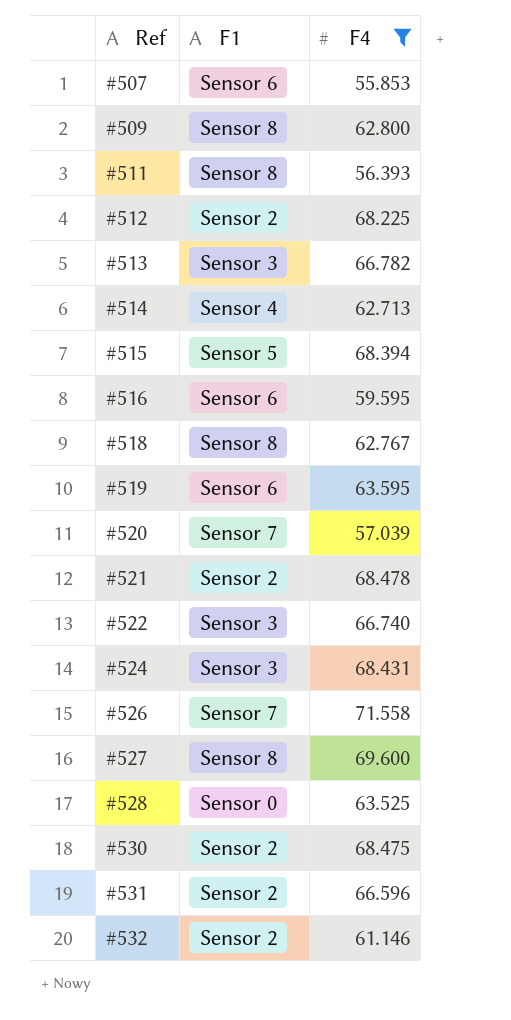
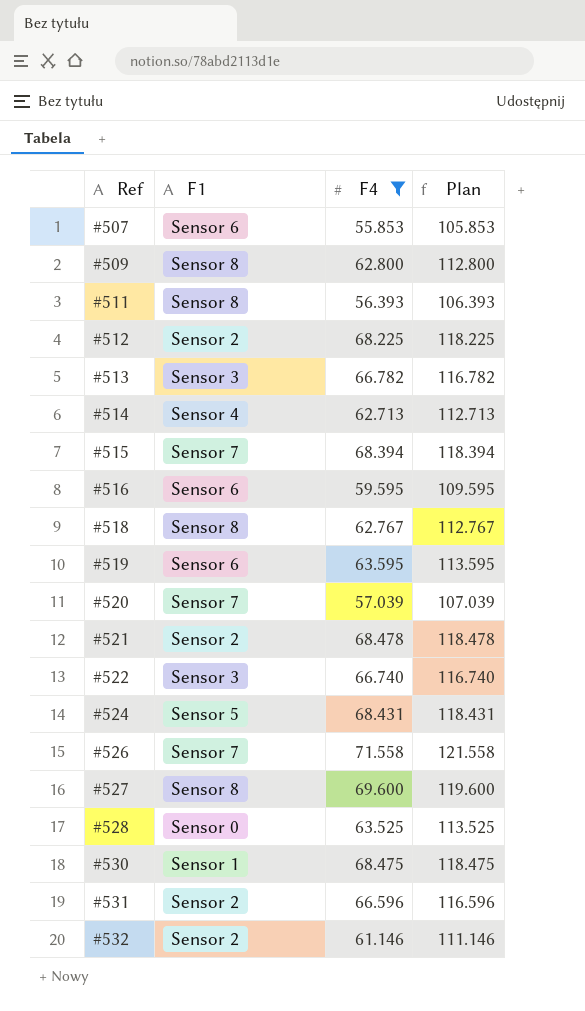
column Plan | formula: none -> [F4] + 50
#515 | F1: Sensor 5 -> Sensor 7
#524 | F1: Sensor 3 -> Sensor 5
#530 | F1: Sensor 2 -> Sensor 1

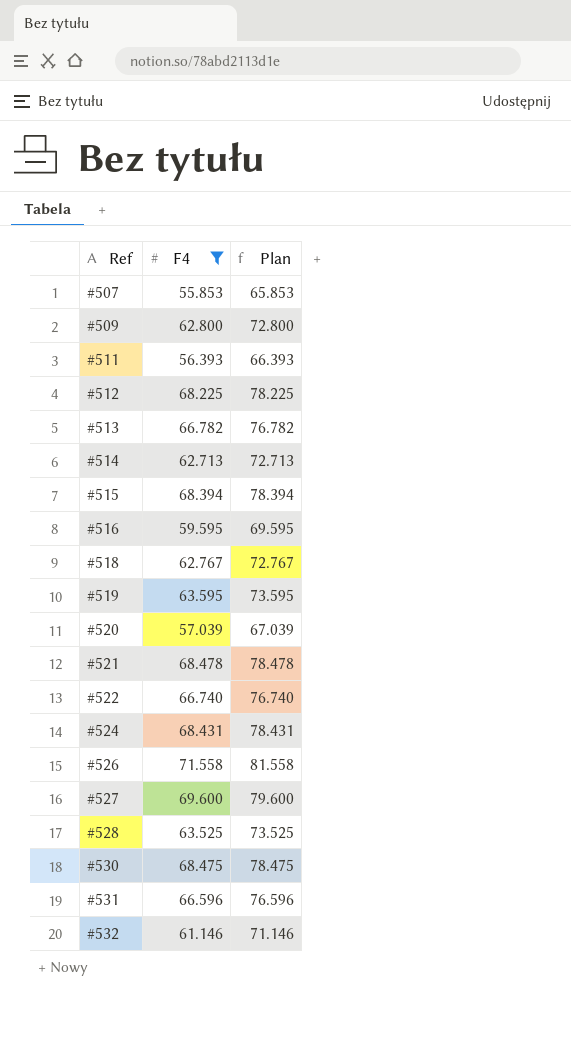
column F1 | position: 2 -> none
column Plan | formula: [F4] + 50 -> [F4] + 10

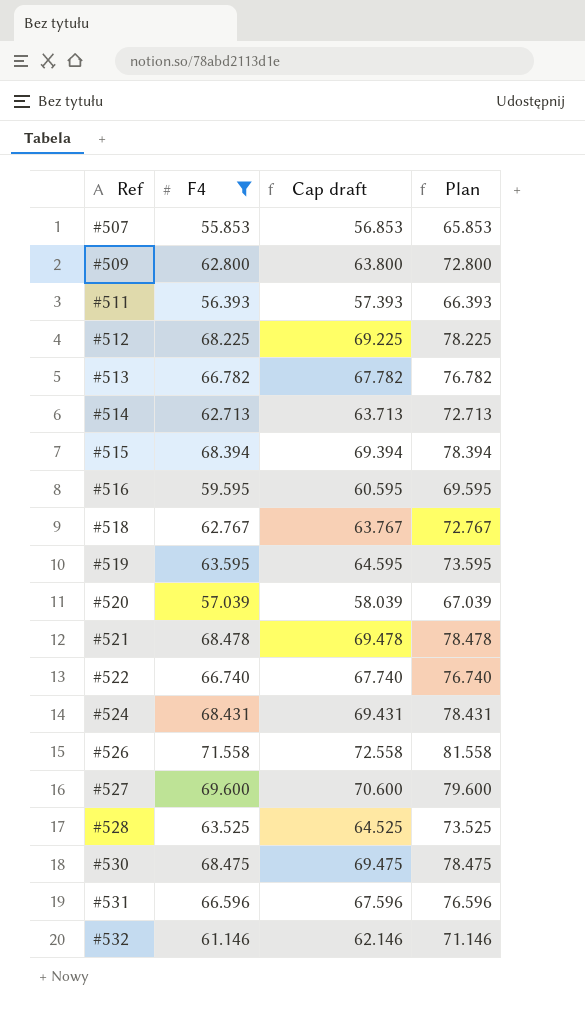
column Cap draft | formula: none -> [F4] + 1

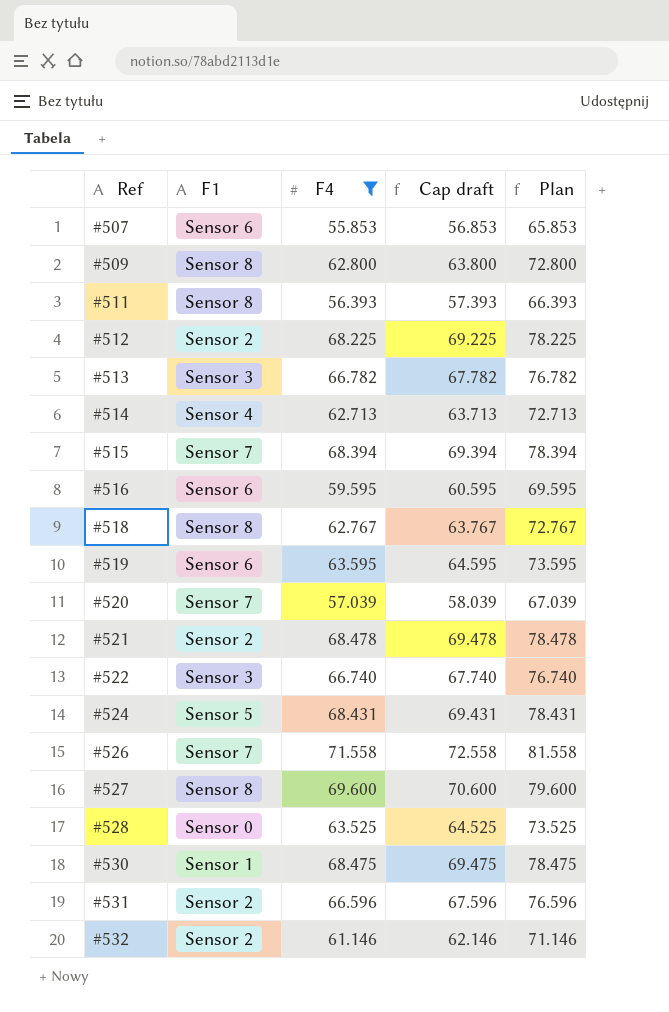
column F1 | position: none -> 2

